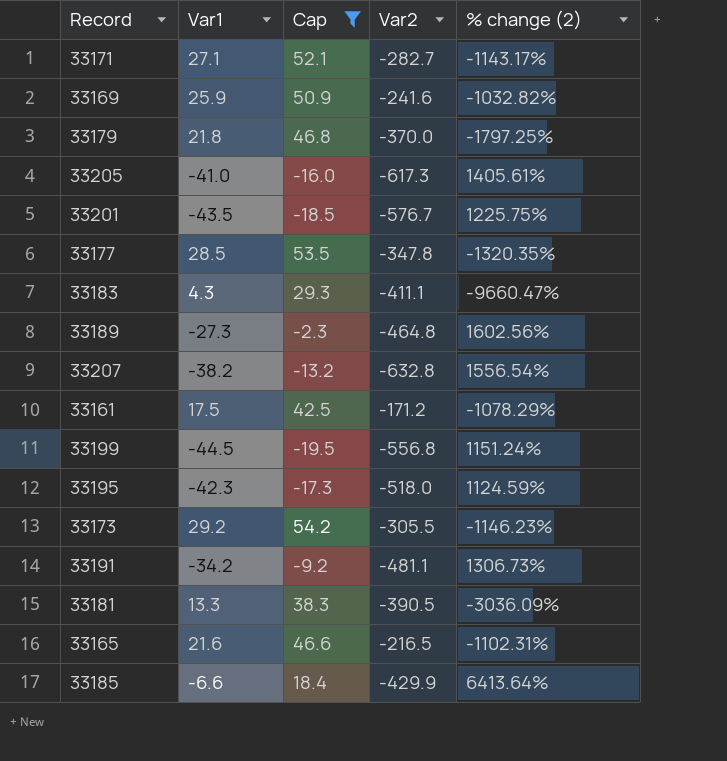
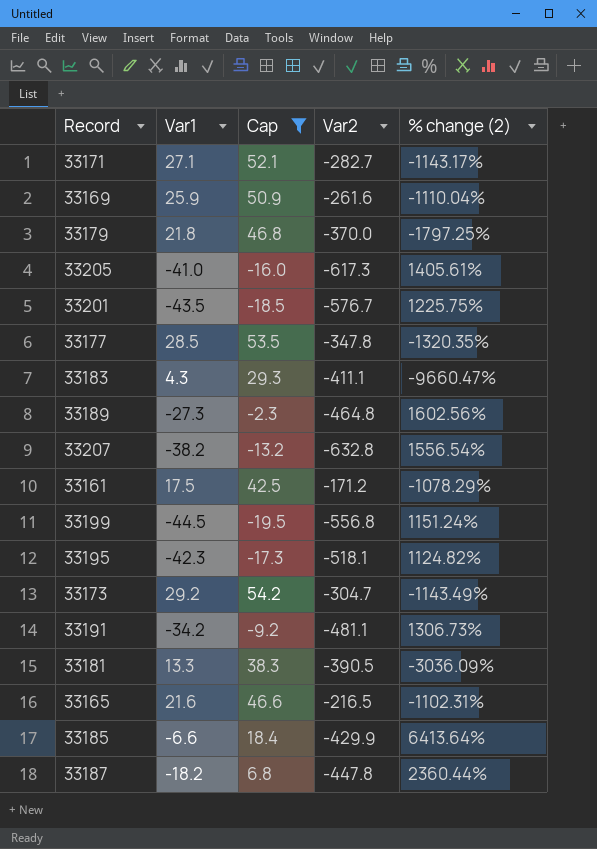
33169 | Var2: -241.6 -> -261.6
33169 | % change (2): -1032.82% -> -1110.04%
33195 | Var2: -518.0 -> -518.1
33195 | % change (2): 1124.59% -> 1124.82%
33173 | Var2: -305.5 -> -304.7
33173 | % change (2): -1146.23% -> -1143.49%
row 33187: none -> -18.2 | 6.8 | -447.8 | 2360.44%

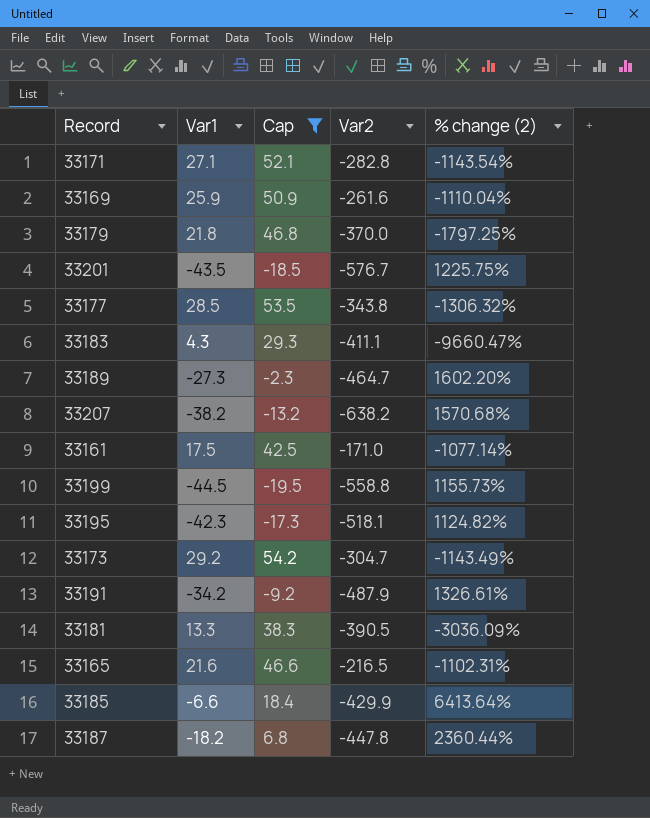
row 33205: -41.0 | -16.0 | -617.3 | 1405.61% -> none
33171 | Var2: -282.7 -> -282.8
33171 | % change (2): -1143.17% -> -1143.54%
33177 | Var2: -347.8 -> -343.8
33177 | % change (2): -1320.35% -> -1306.32%
33189 | Var2: -464.8 -> -464.7
33189 | % change (2): 1602.56% -> 1602.20%
33207 | Var2: -632.8 -> -638.2
33207 | % change (2): 1556.54% -> 1570.68%
33161 | Var2: -171.2 -> -171.0
33161 | % change (2): -1078.29% -> -1077.14%
33199 | Var2: -556.8 -> -558.8
33199 | % change (2): 1151.24% -> 1155.73%
33191 | Var2: -481.1 -> -487.9
33191 | % change (2): 1306.73% -> 1326.61%

